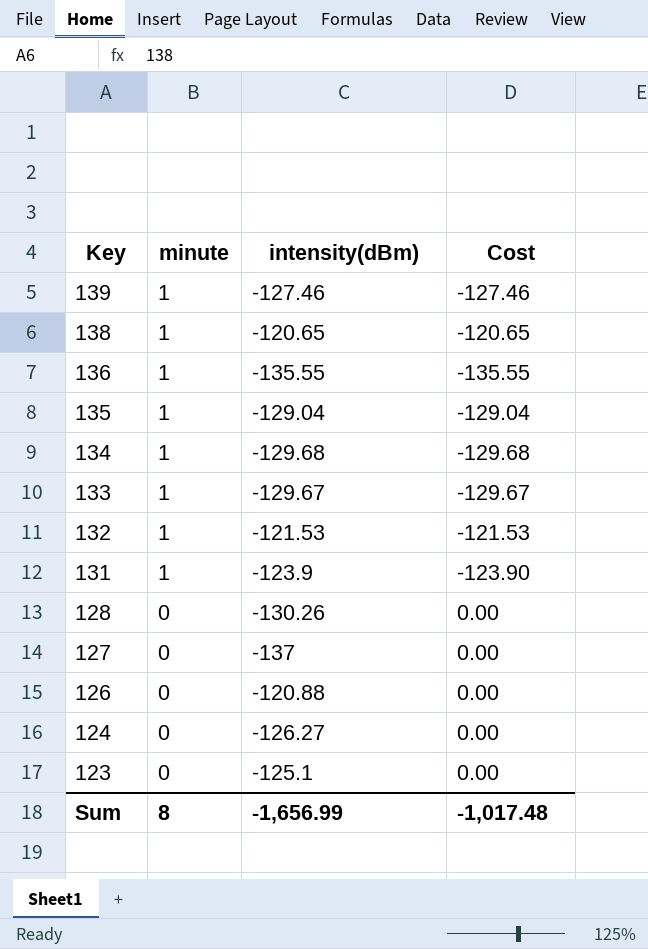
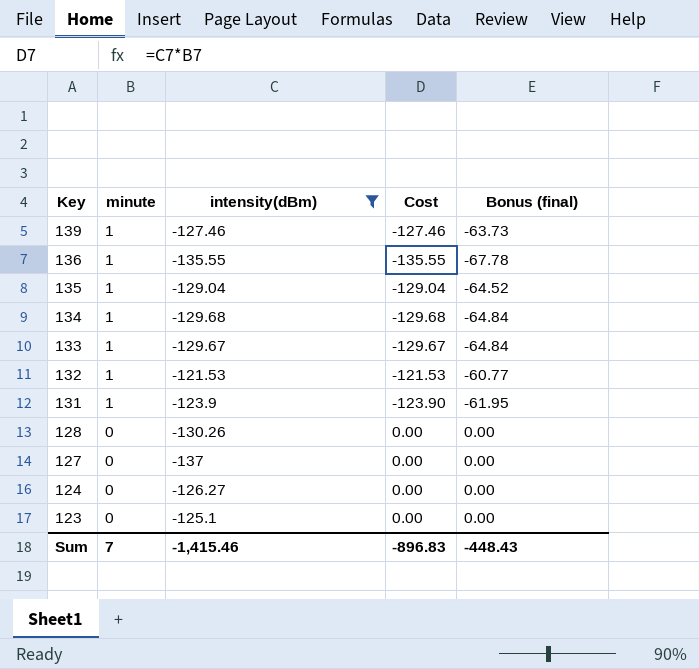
filter: none -> intensity(dBm) <= -121.53
column Bonus (final) | formula: none -> [Cost] * 0.5
Sum | minute: 8 -> 7
Sum | intensity(dBm): -1,656.99 -> -1,415.46
Sum | Cost: -1,017.48 -> -896.83

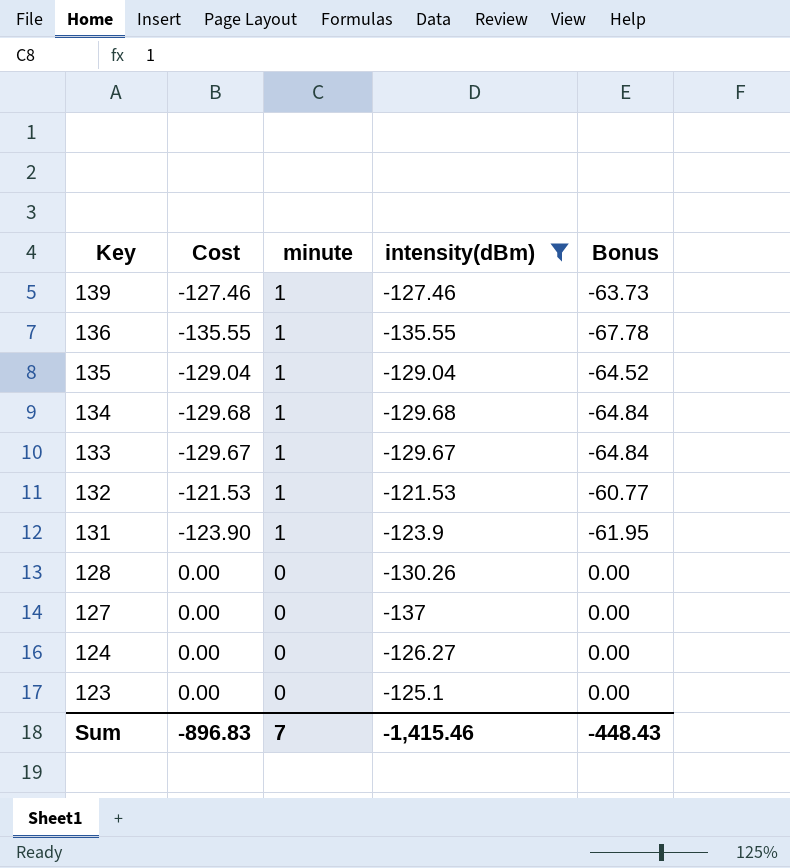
column Cost | position: 4 -> 2
column name: Bonus (final) -> Bonus

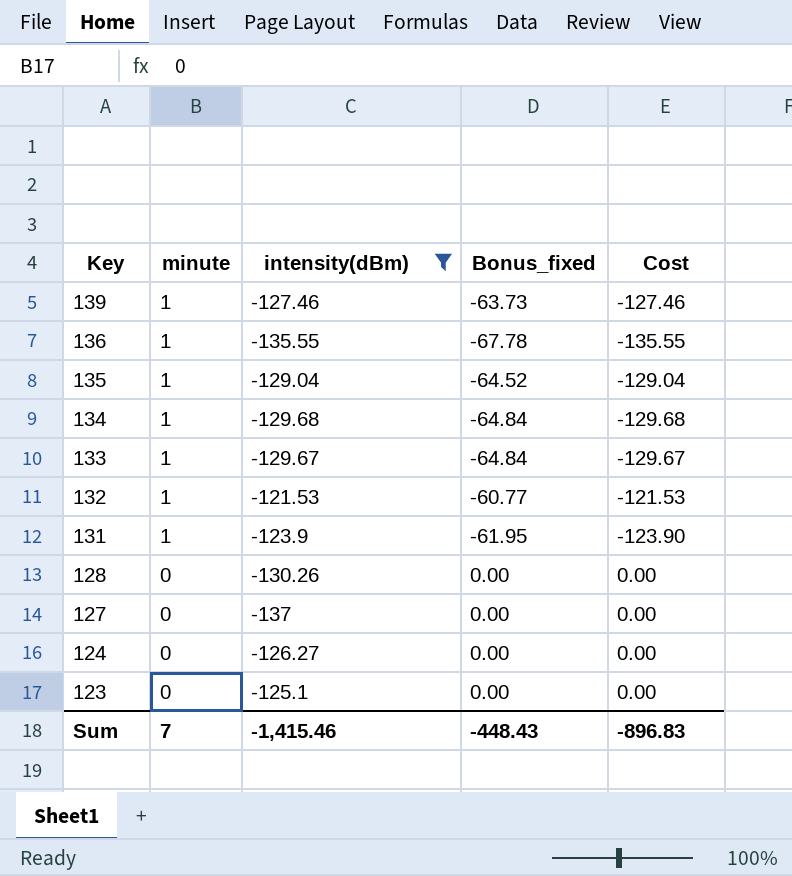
column name: Bonus -> Bonus_fixed
column Cost | position: 2 -> 5

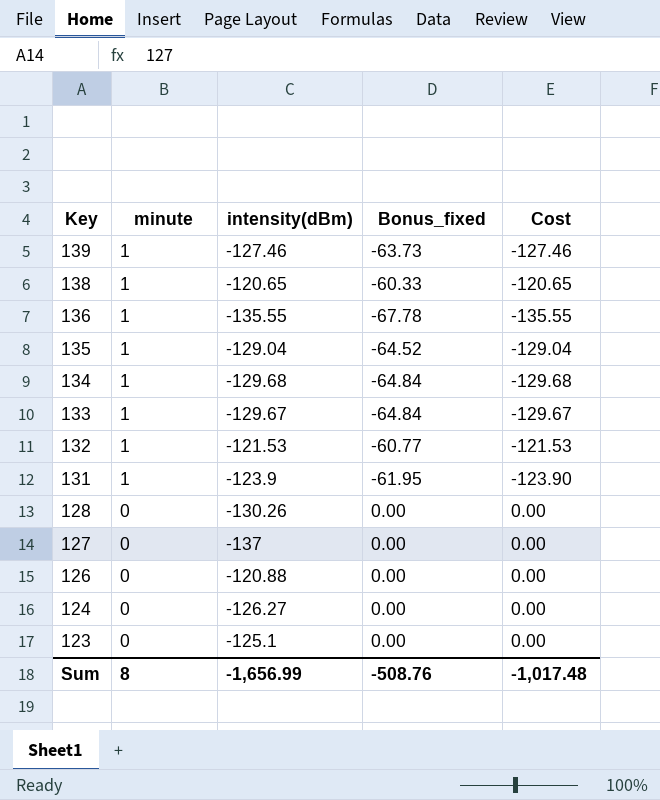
filter: intensity(dBm) <= -121.53 -> none
Sum | minute: 7 -> 8
Sum | intensity(dBm): -1,415.46 -> -1,656.99
Sum | Bonus_fixed: -448.43 -> -508.76
Sum | Cost: -896.83 -> -1,017.48

